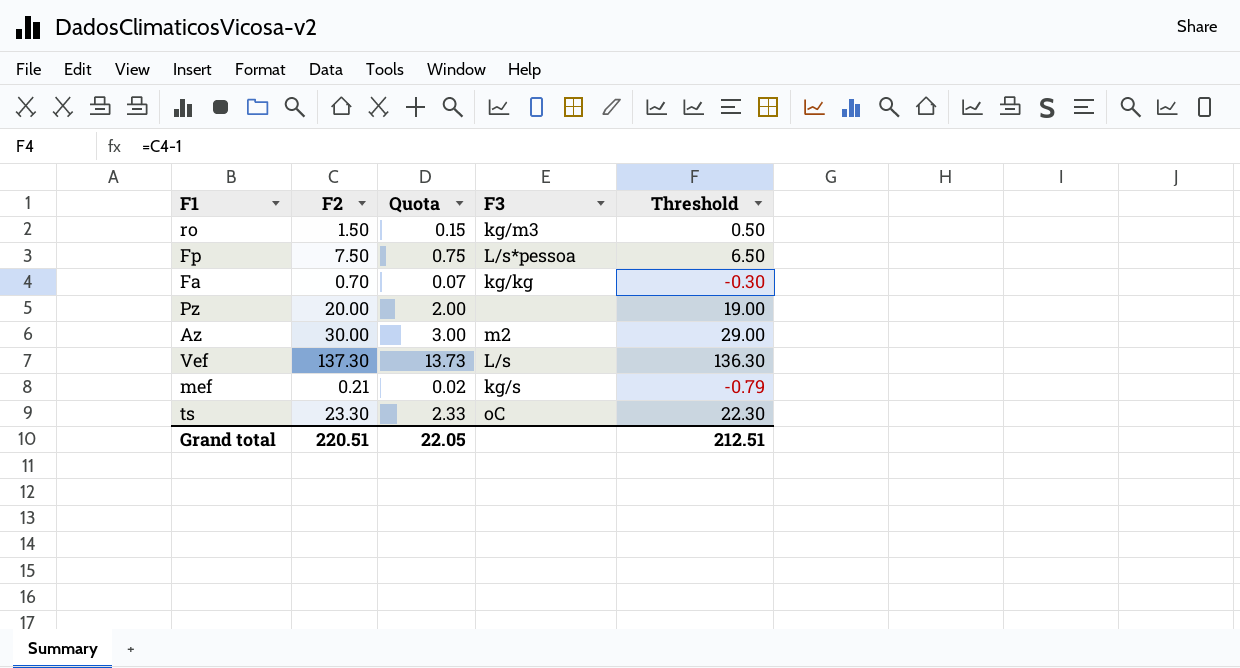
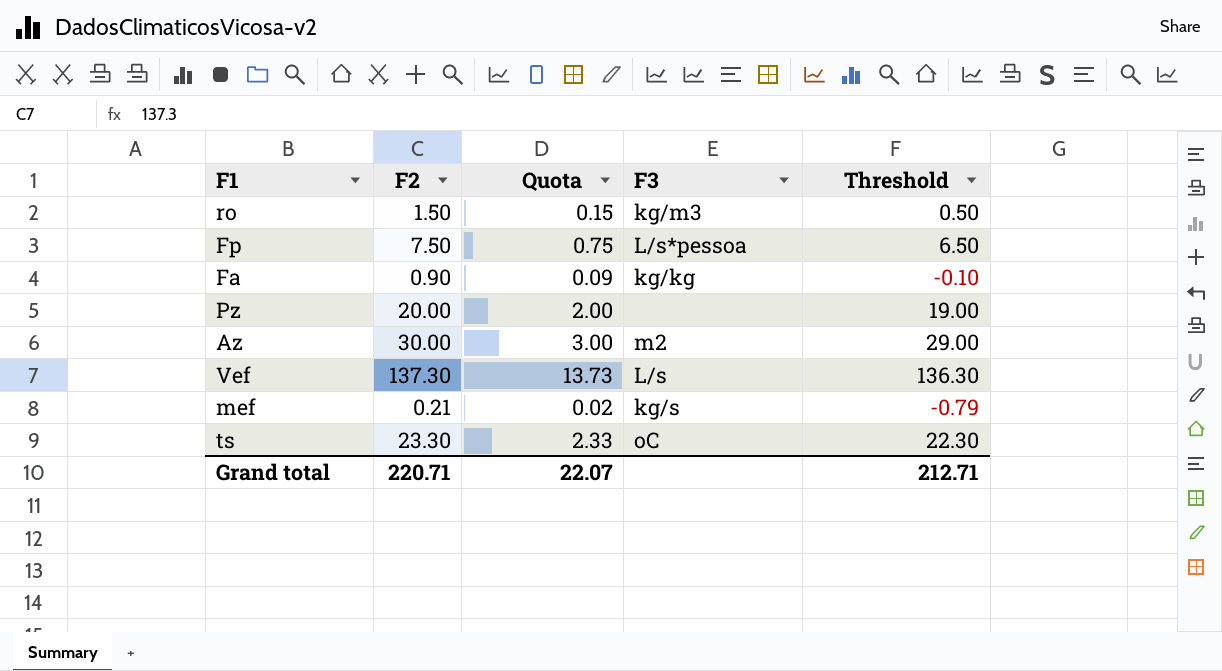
Fa | F2: 0.70 -> 0.90
Fa | Quota: 0.07 -> 0.09
Fa | Threshold: -0.30 -> -0.10
Grand total | F2: 220.51 -> 220.71
Grand total | Quota: 22.05 -> 22.07
Grand total | Threshold: 212.51 -> 212.71

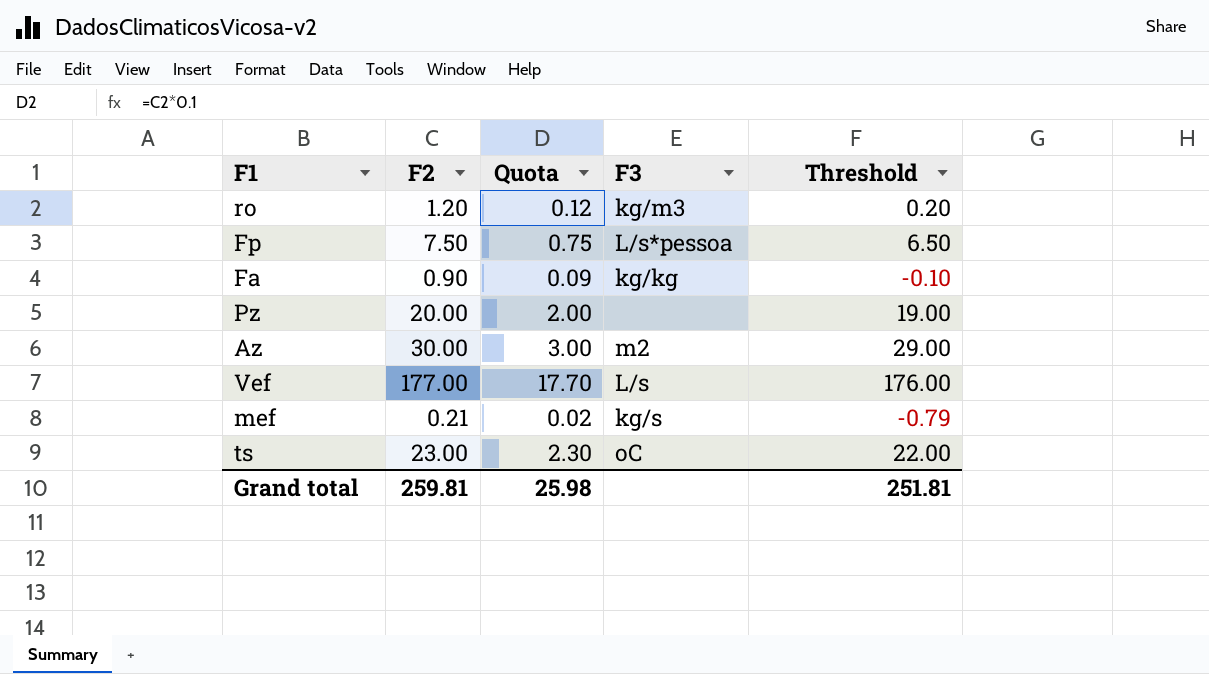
ro | F2: 1.50 -> 1.20
ro | Quota: 0.15 -> 0.12
ro | Threshold: 0.50 -> 0.20
Vef | F2: 137.30 -> 177.00
Vef | Quota: 13.73 -> 17.70
Vef | Threshold: 136.30 -> 176.00
ts | F2: 23.30 -> 23.00
ts | Quota: 2.33 -> 2.30
ts | Threshold: 22.30 -> 22.00
Grand total | F2: 220.71 -> 259.81
Grand total | Quota: 22.07 -> 25.98
Grand total | Threshold: 212.71 -> 251.81

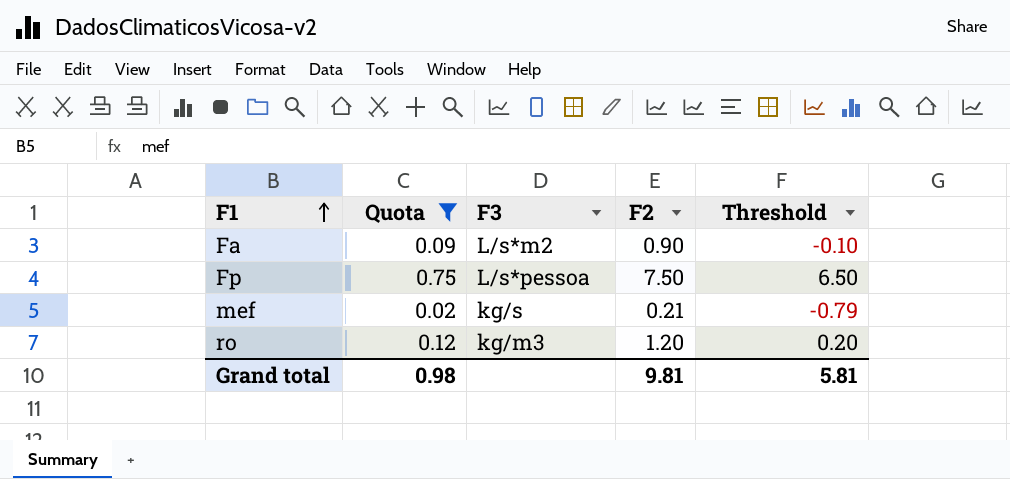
filter: none -> Quota <= 0.75
row order: none -> F1 ascending
column F2 | position: 2 -> 4
Fa | F3: kg/kg -> L/s*m2
Grand total | Quota: 25.98 -> 0.98
Grand total | F2: 259.81 -> 9.81
Grand total | Threshold: 251.81 -> 5.81

